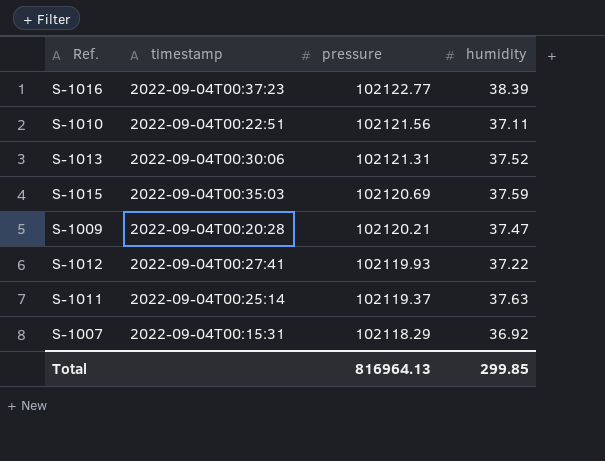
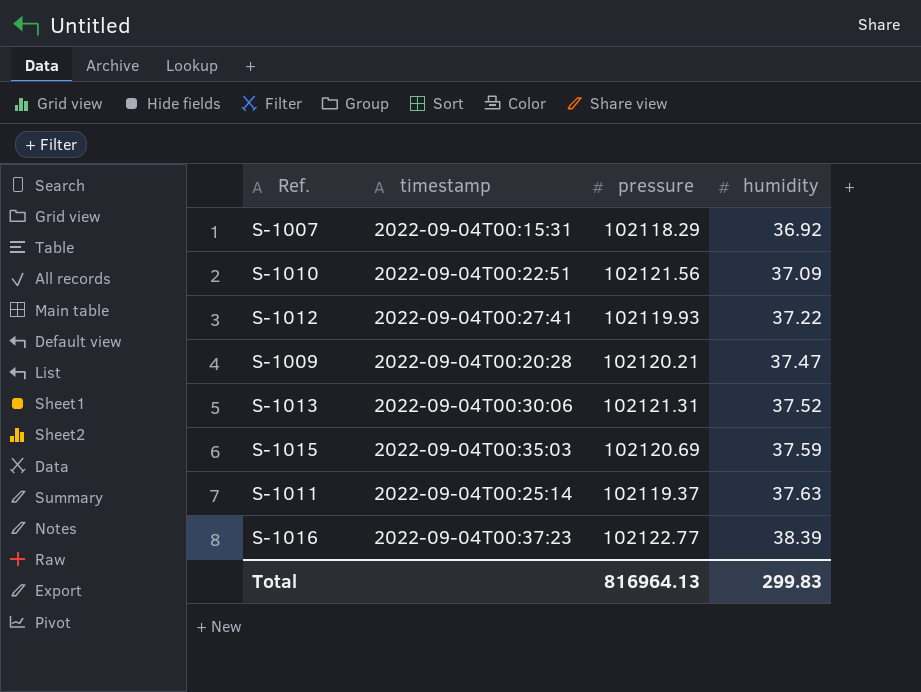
row order: pressure descending -> humidity ascending
S-1010 | humidity: 37.11 -> 37.09
Total | humidity: 299.85 -> 299.83

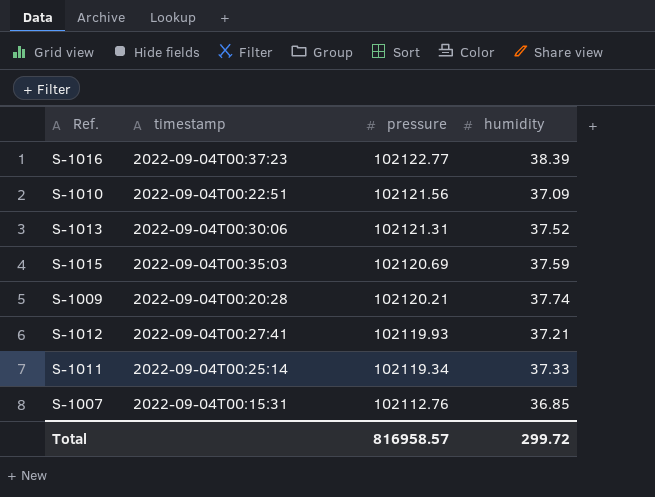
row order: humidity ascending -> pressure descending
S-1009 | humidity: 37.47 -> 37.74
S-1012 | humidity: 37.22 -> 37.21
S-1011 | pressure: 102119.37 -> 102119.34
S-1011 | humidity: 37.63 -> 37.33
S-1007 | pressure: 102118.29 -> 102112.76
S-1007 | humidity: 36.92 -> 36.85
Total | pressure: 816964.13 -> 816958.57
Total | humidity: 299.83 -> 299.72

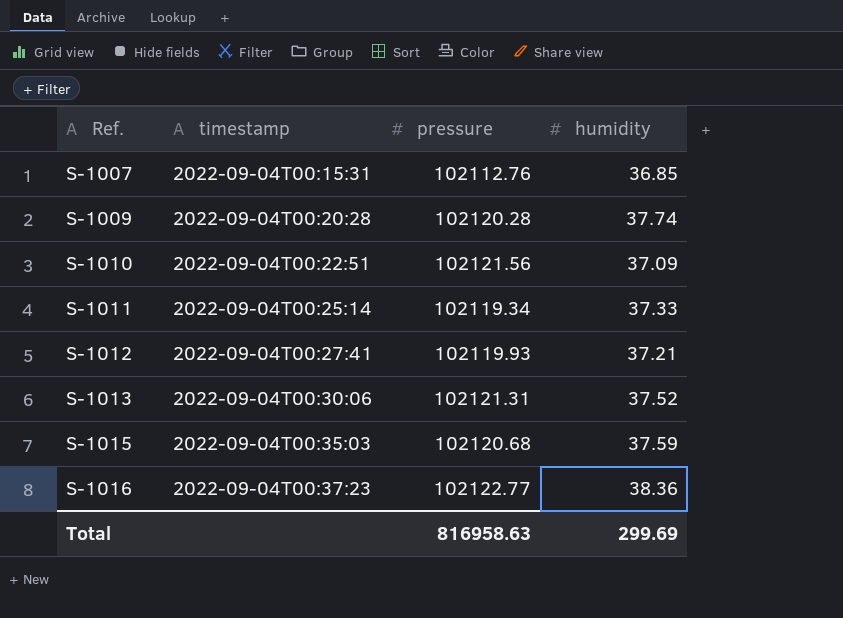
row order: pressure descending -> Ref. ascending
S-1009 | pressure: 102120.21 -> 102120.28
S-1015 | pressure: 102120.69 -> 102120.68
S-1016 | humidity: 38.39 -> 38.36
Total | pressure: 816958.57 -> 816958.63
Total | humidity: 299.72 -> 299.69

